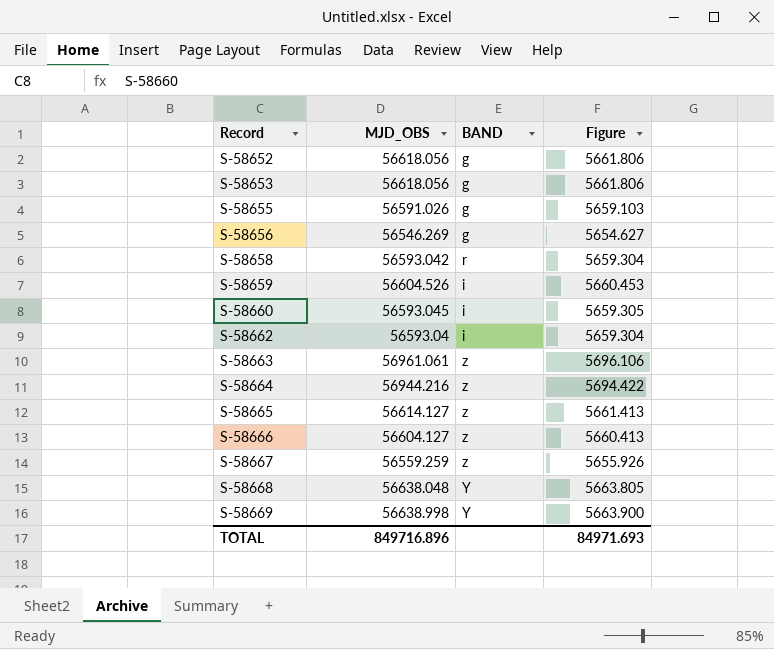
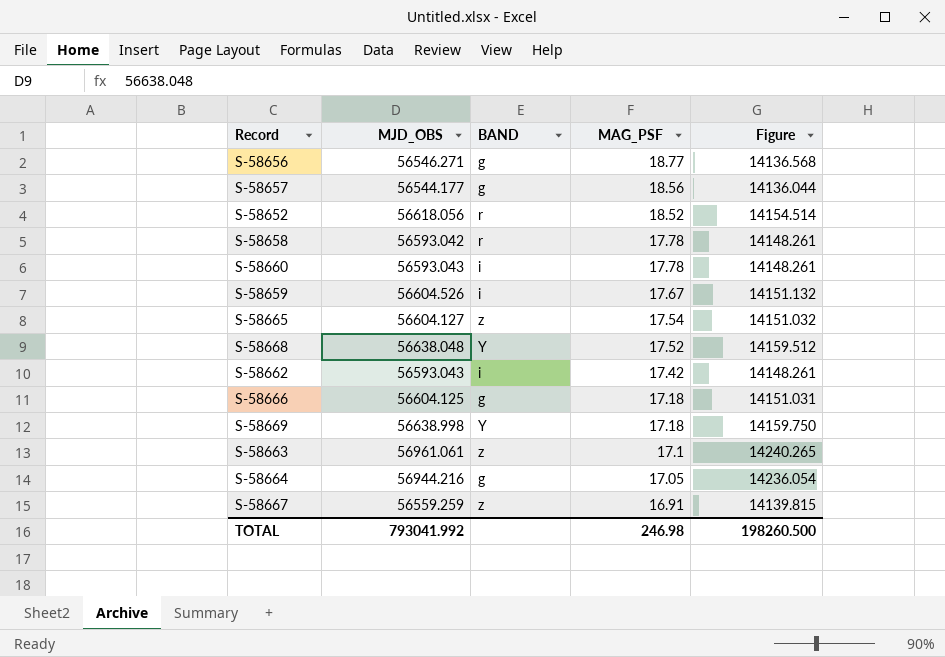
row order: Record ascending -> MAG_PSF descending
column MAG_PSF | position: none -> 4
column Figure | formula: [MJD_OBS] * 0.1 -> [MJD_OBS] * 0.25
row S-58653: 56618.056 | g | 5661.806 -> none
row S-58655: 56591.026 | g | 5659.103 -> none
S-58656 | MJD_OBS: 56546.269 -> 56546.271
row S-58657: none -> 56544.177 | g | 18.56 | 14136.044
S-58652 | BAND: g -> r
S-58660 | MJD_OBS: 56593.045 -> 56593.043
S-58665 | MJD_OBS: 56614.127 -> 56604.127
S-58662 | MJD_OBS: 56593.04 -> 56593.043
S-58666 | MJD_OBS: 56604.127 -> 56604.125
S-58666 | BAND: z -> g
S-58664 | BAND: z -> g
TOTAL | MJD_OBS: 849716.896 -> 793041.992
TOTAL | Figure: 84971.693 -> 198260.500

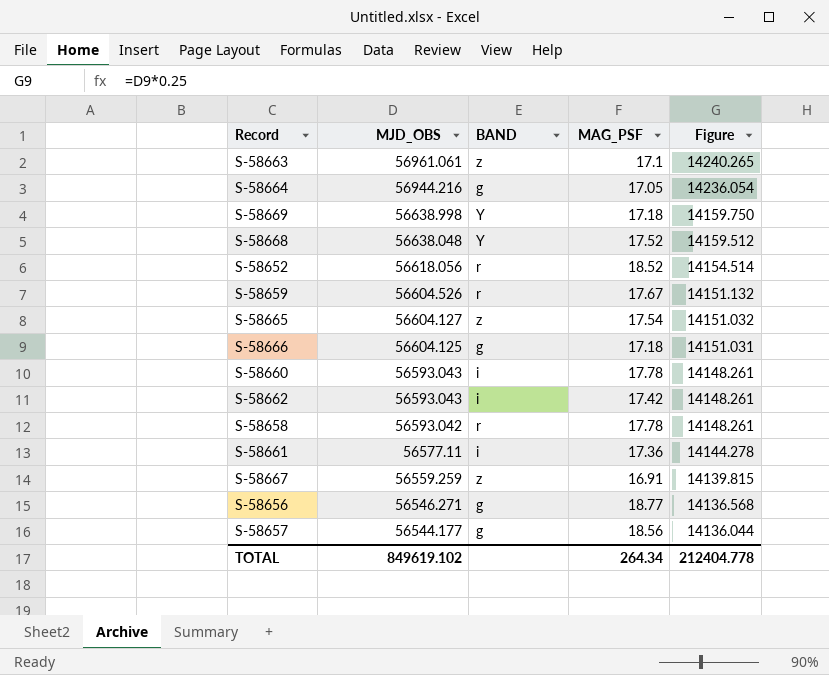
row order: MAG_PSF descending -> MJD_OBS descending
S-58659 | BAND: i -> r
row S-58661: none -> 56577.11 | i | 17.36 | 14144.278
TOTAL | MJD_OBS: 793041.992 -> 849619.102
TOTAL | MAG_PSF: 246.98 -> 264.34
TOTAL | Figure: 198260.500 -> 212404.778

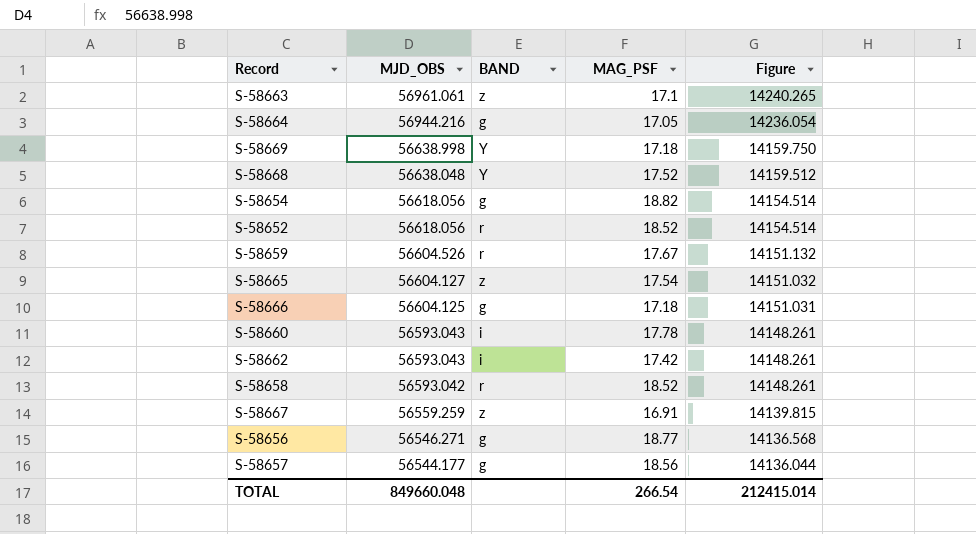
row S-58661: 56577.11 | i | 17.36 | 14144.278 -> none
row S-58654: none -> 56618.056 | g | 18.82 | 14154.514
S-58658 | MAG_PSF: 17.78 -> 18.52
TOTAL | MJD_OBS: 849619.102 -> 849660.048
TOTAL | MAG_PSF: 264.34 -> 266.54
TOTAL | Figure: 212404.778 -> 212415.014

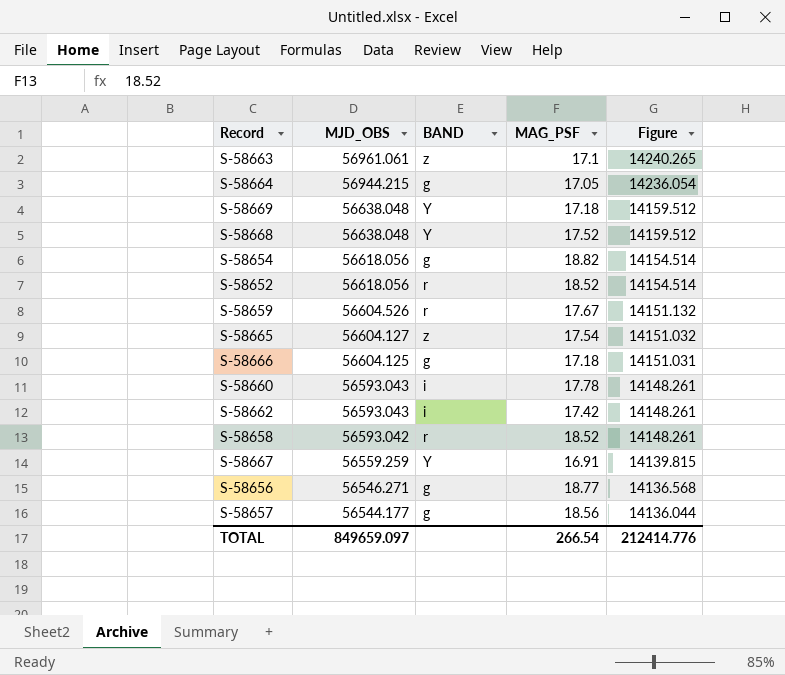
S-58664 | MJD_OBS: 56944.216 -> 56944.215
S-58669 | MJD_OBS: 56638.998 -> 56638.048
S-58669 | Figure: 14159.750 -> 14159.512
S-58667 | BAND: z -> Y
TOTAL | MJD_OBS: 849660.048 -> 849659.097
TOTAL | Figure: 212415.014 -> 212414.776

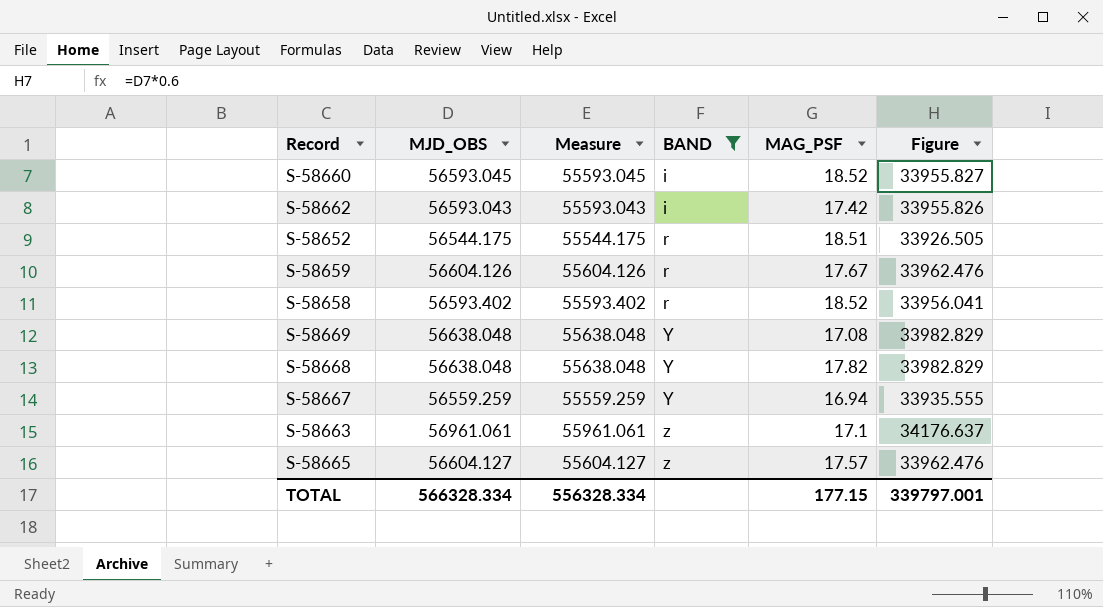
filter: none -> BAND != g
row order: MJD_OBS descending -> BAND ascending
column Measure | formula: none -> [MJD_OBS] - 1000
column Figure | formula: [MJD_OBS] * 0.25 -> [MJD_OBS] * 0.6
S-58660 | MJD_OBS: 56593.043 -> 56593.045
S-58660 | MAG_PSF: 17.78 -> 18.52
S-58652 | MJD_OBS: 56618.056 -> 56544.175
S-58652 | MAG_PSF: 18.52 -> 18.51
S-58659 | MJD_OBS: 56604.526 -> 56604.126
S-58658 | MJD_OBS: 56593.042 -> 56593.402
S-58669 | MAG_PSF: 17.18 -> 17.08
S-58668 | MAG_PSF: 17.52 -> 17.82
S-58667 | MAG_PSF: 16.91 -> 16.94
S-58665 | MAG_PSF: 17.54 -> 17.57
TOTAL | MJD_OBS: 849659.097 -> 566328.334
TOTAL | MAG_PSF: 266.54 -> 177.15
TOTAL | Figure: 212414.776 -> 339797.001

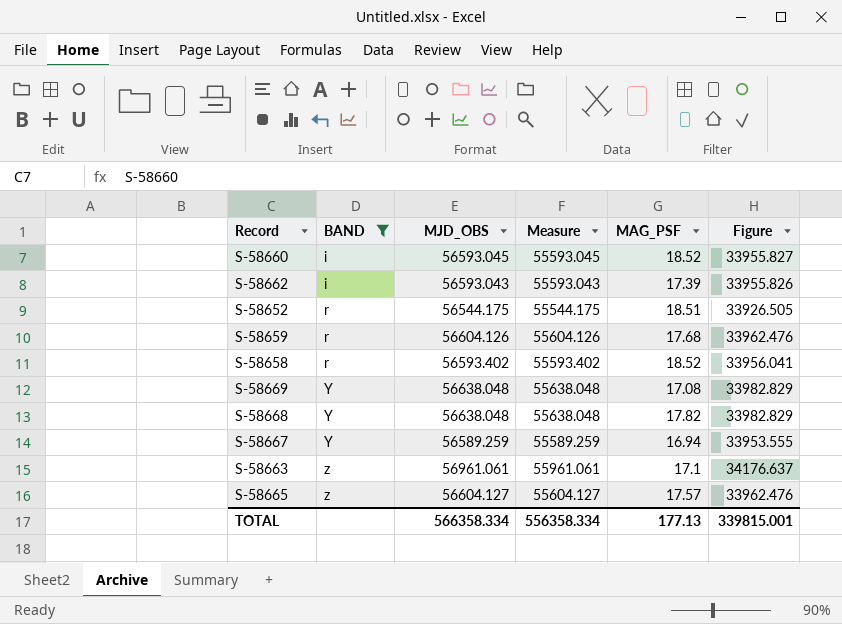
column BAND | position: 4 -> 2
S-58662 | MAG_PSF: 17.42 -> 17.39
S-58659 | MAG_PSF: 17.67 -> 17.68
S-58667 | MJD_OBS: 56559.259 -> 56589.259
S-58667 | Measure: 55559.259 -> 55589.259
S-58667 | Figure: 33935.555 -> 33953.555
TOTAL | MJD_OBS: 566328.334 -> 566358.334
TOTAL | Measure: 556328.334 -> 556358.334
TOTAL | MAG_PSF: 177.15 -> 177.13
TOTAL | Figure: 339797.001 -> 339815.001

